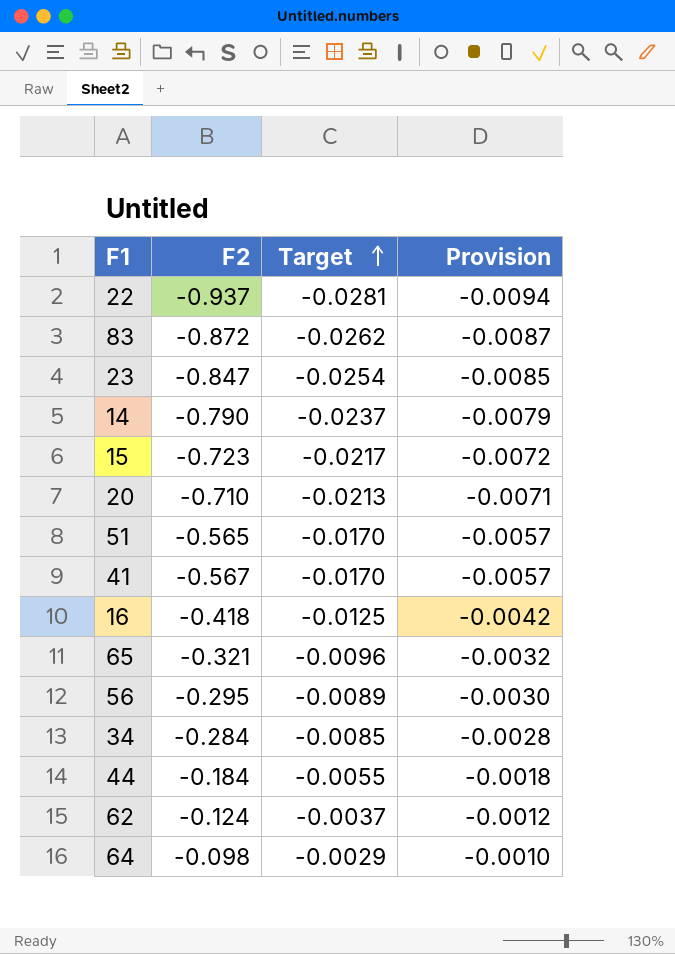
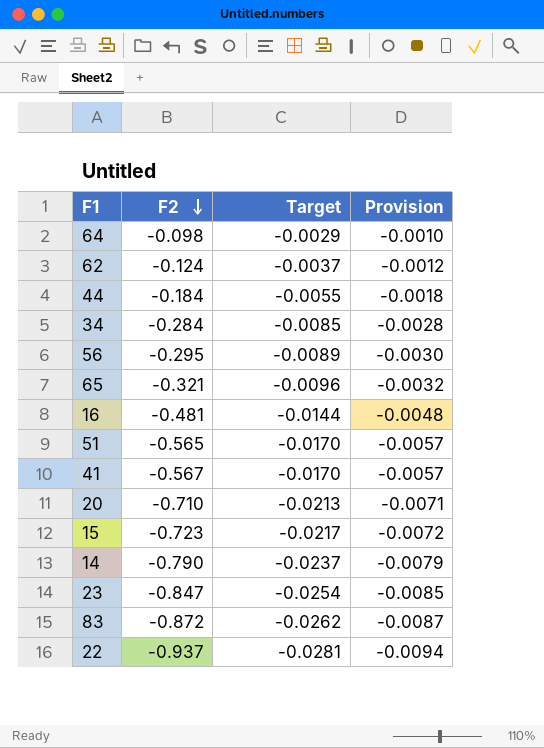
row order: Target ascending -> F2 descending
16 | F2: -0.418 -> -0.481
16 | Target: -0.0125 -> -0.0144
16 | Provision: -0.0042 -> -0.0048

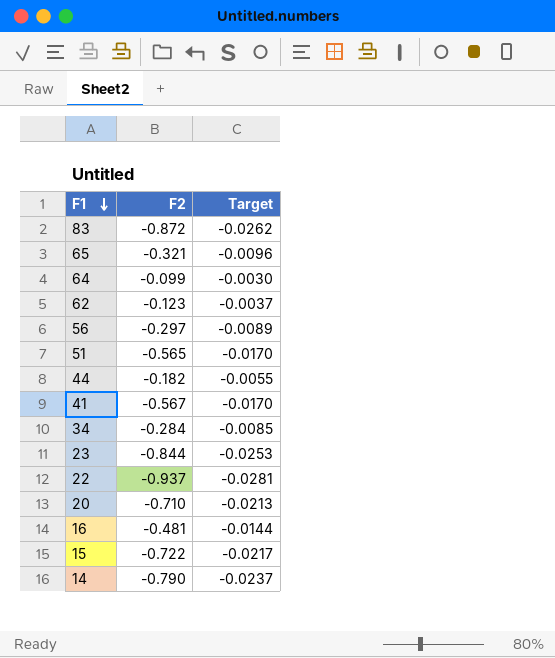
row order: F2 descending -> F1 descending
column Provision | formula: [F2] * 0.01 -> none
64 | F2: -0.098 -> -0.099
64 | Target: -0.0029 -> -0.0030
62 | F2: -0.124 -> -0.123
56 | F2: -0.295 -> -0.297
44 | F2: -0.184 -> -0.182
23 | F2: -0.847 -> -0.844
23 | Target: -0.0254 -> -0.0253
15 | F2: -0.723 -> -0.722

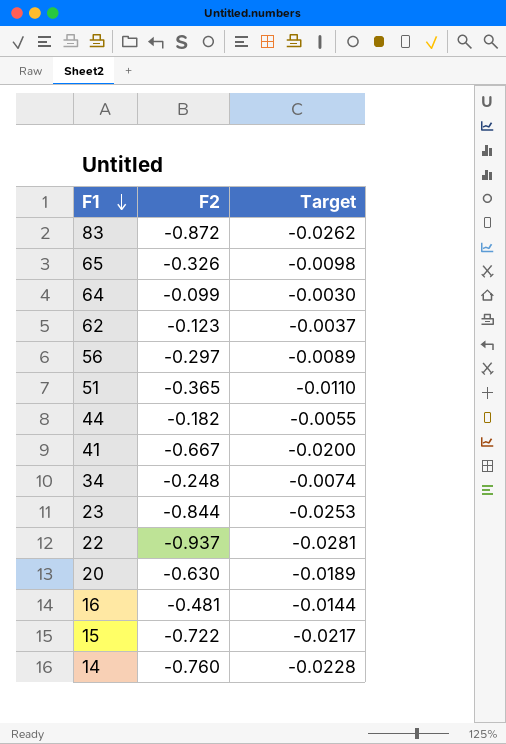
65 | F2: -0.321 -> -0.326
65 | Target: -0.0096 -> -0.0098
51 | F2: -0.565 -> -0.365
51 | Target: -0.0170 -> -0.0110
41 | F2: -0.567 -> -0.667
41 | Target: -0.0170 -> -0.0200
34 | F2: -0.284 -> -0.248
34 | Target: -0.0085 -> -0.0074
20 | F2: -0.710 -> -0.630
20 | Target: -0.0213 -> -0.0189
14 | F2: -0.790 -> -0.760
14 | Target: -0.0237 -> -0.0228

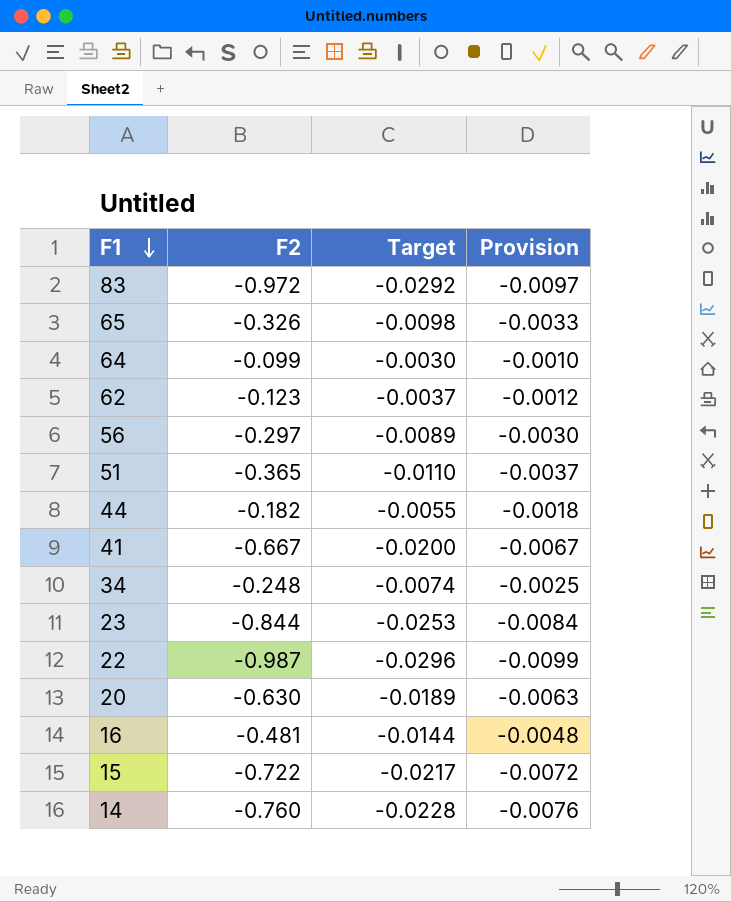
column Provision | formula: none -> [F2] * 0.01
83 | F2: -0.872 -> -0.972
83 | Target: -0.0262 -> -0.0292
22 | F2: -0.937 -> -0.987
22 | Target: -0.0281 -> -0.0296

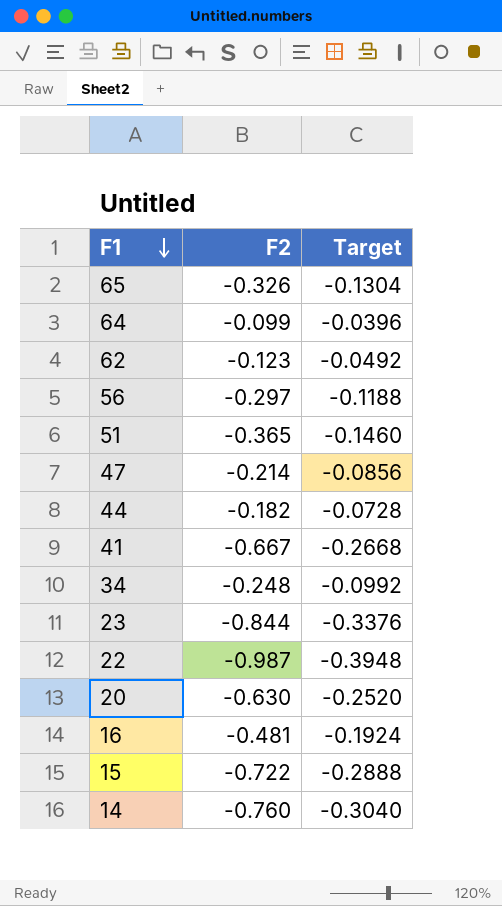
column Provision | formula: [F2] * 0.01 -> none
column Target | formula: [F2] * 0.03 -> [F2] * 0.4
row 83: -0.972 | -0.0292 | -0.0097 -> none
row 47: none -> -0.214 | -0.0856

